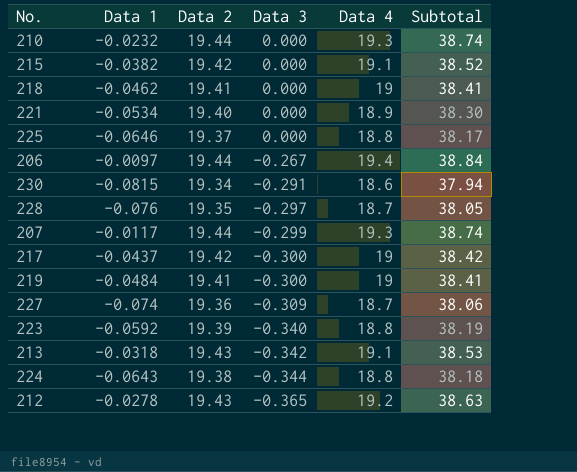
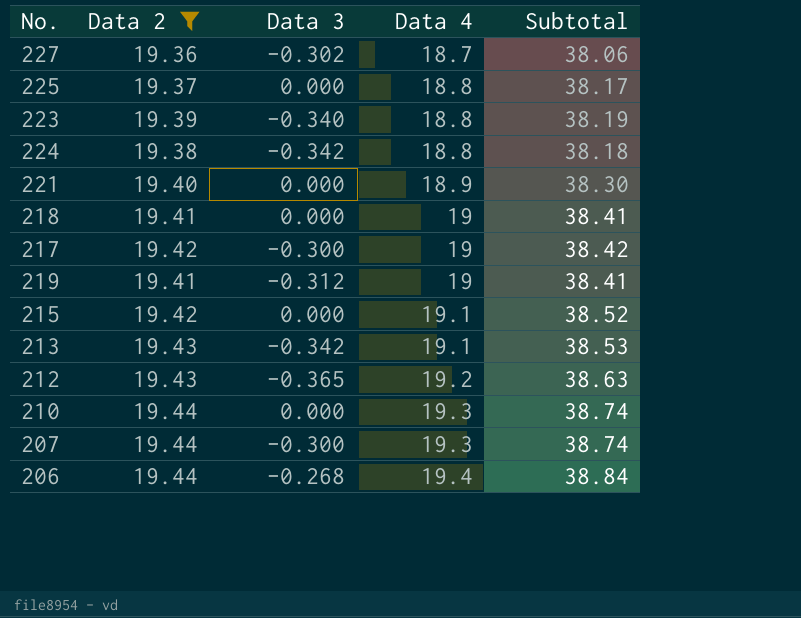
filter: none -> Data 2 >= 19.36
row order: Data 3 descending -> Data 4 ascending
column Data 1 | position: 2 -> none
227 | Data 3: -0.309 -> -0.302
224 | Data 3: -0.344 -> -0.342
219 | Data 3: -0.300 -> -0.312
207 | Data 3: -0.299 -> -0.300
206 | Data 3: -0.267 -> -0.268

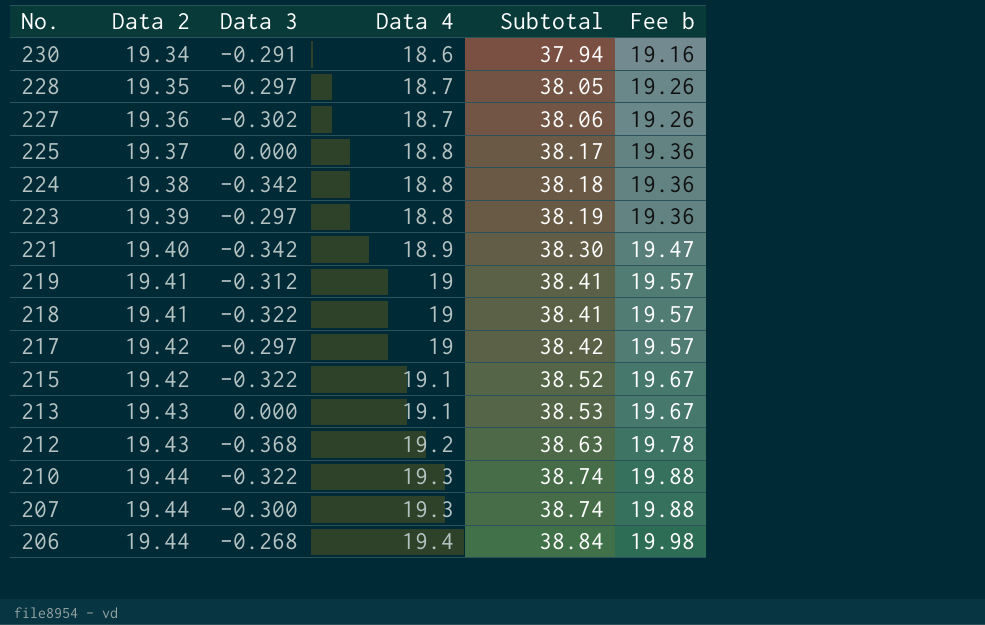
filter: Data 2 >= 19.36 -> none
row order: Data 4 ascending -> No. descending
column Fee b | formula: none -> [Data 4] * 1.03
223 | Data 3: -0.340 -> -0.297
221 | Data 3: 0.000 -> -0.342
218 | Data 3: 0.000 -> -0.322
217 | Data 3: -0.300 -> -0.297
215 | Data 3: 0.000 -> -0.322
213 | Data 3: -0.342 -> 0.000
212 | Data 3: -0.365 -> -0.368
210 | Data 3: 0.000 -> -0.322

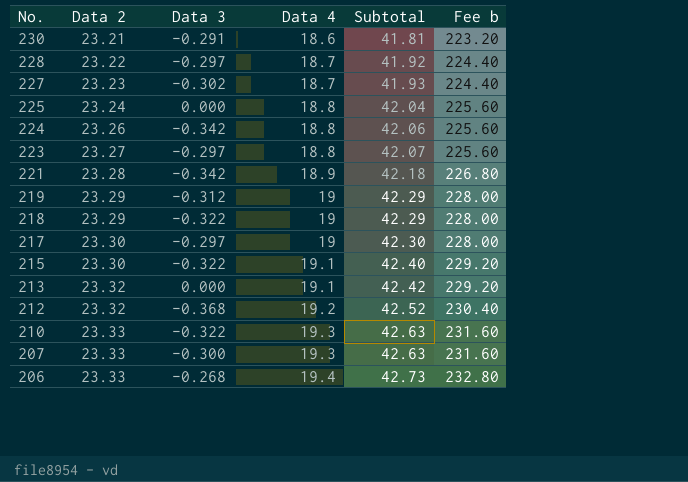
column Fee b | formula: [Data 4] * 1.03 -> [Data 4] * 12
230 | Data 2: 19.34 -> 23.21
230 | Subtotal: 37.94 -> 41.81
228 | Data 2: 19.35 -> 23.22
228 | Subtotal: 38.05 -> 41.92
227 | Data 2: 19.36 -> 23.23
227 | Subtotal: 38.06 -> 41.93
225 | Data 2: 19.37 -> 23.24
225 | Subtotal: 38.17 -> 42.04
224 | Data 2: 19.38 -> 23.26
224 | Subtotal: 38.18 -> 42.06
223 | Data 2: 19.39 -> 23.27
223 | Subtotal: 38.19 -> 42.07
221 | Data 2: 19.40 -> 23.28
221 | Subtotal: 38.30 -> 42.18
219 | Data 2: 19.41 -> 23.29
219 | Subtotal: 38.41 -> 42.29
218 | Data 2: 19.41 -> 23.29
218 | Subtotal: 38.41 -> 42.29
217 | Data 2: 19.42 -> 23.30
217 | Subtotal: 38.42 -> 42.30
215 | Data 2: 19.42 -> 23.30
215 | Subtotal: 38.52 -> 42.40
213 | Data 2: 19.43 -> 23.32
213 | Subtotal: 38.53 -> 42.42
212 | Data 2: 19.43 -> 23.32
212 | Subtotal: 38.63 -> 42.52
210 | Data 2: 19.44 -> 23.33
210 | Subtotal: 38.74 -> 42.63
207 | Data 2: 19.44 -> 23.33
207 | Subtotal: 38.74 -> 42.63
206 | Data 2: 19.44 -> 23.33
206 | Subtotal: 38.84 -> 42.73

